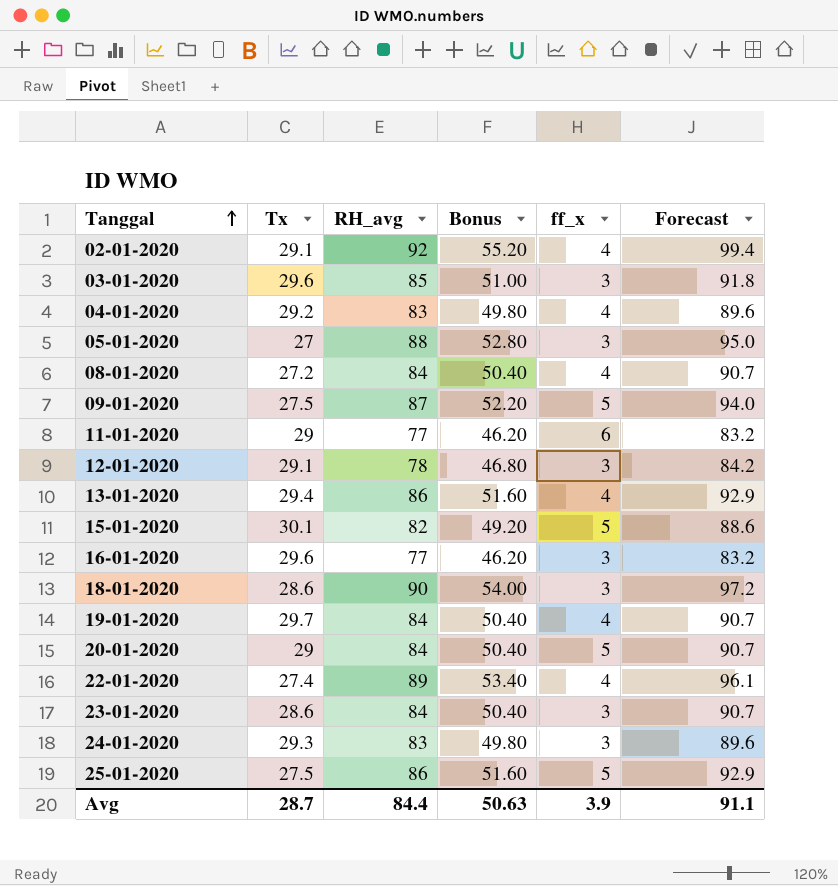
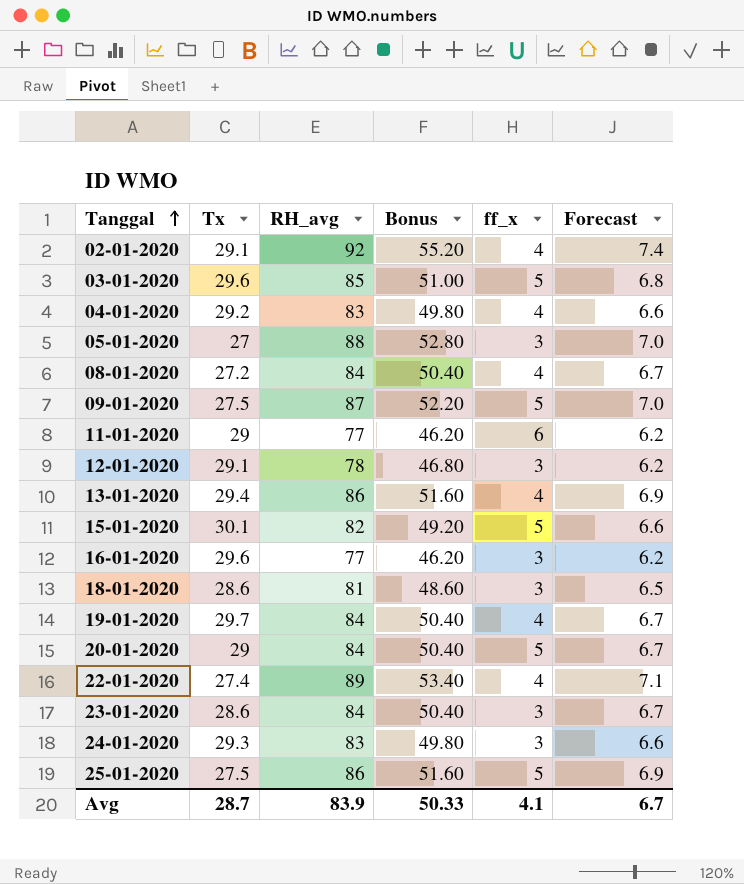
column Forecast | formula: [RH_avg] * 1.08 -> [RH_avg] * 0.08
03-01-2020 | ff_x: 3 -> 5
18-01-2020 | RH_avg: 90 -> 81
18-01-2020 | Bonus: 54.00 -> 48.60
Avg | RH_avg: 84.4 -> 83.9
Avg | Bonus: 50.63 -> 50.33
Avg | ff_x: 3.9 -> 4.1
Avg | Forecast: 91.1 -> 6.7

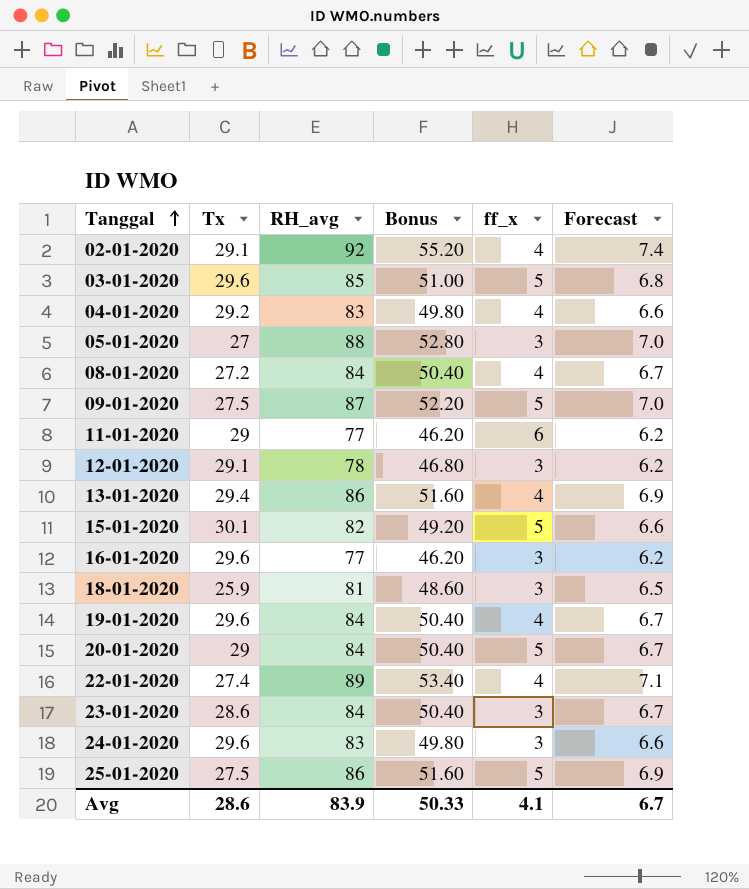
18-01-2020 | Tx: 28.6 -> 25.9
19-01-2020 | Tx: 29.7 -> 29.6
24-01-2020 | Tx: 29.3 -> 29.6
Avg | Tx: 28.7 -> 28.6

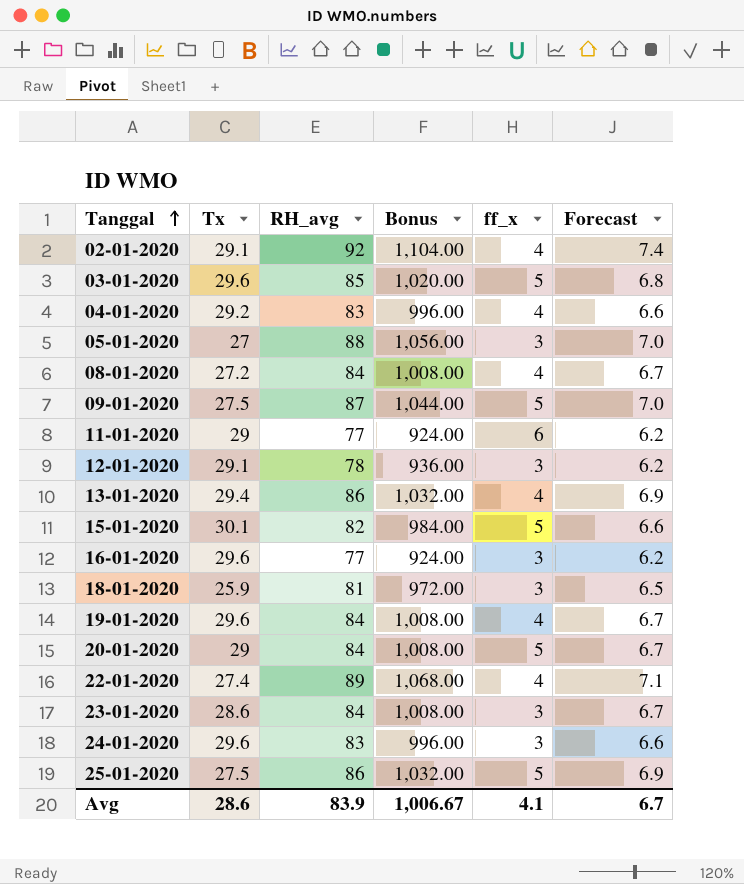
column Bonus | formula: [RH_avg] * 0.6 -> [RH_avg] * 12
Avg | Bonus: 50.33 -> 1,006.67

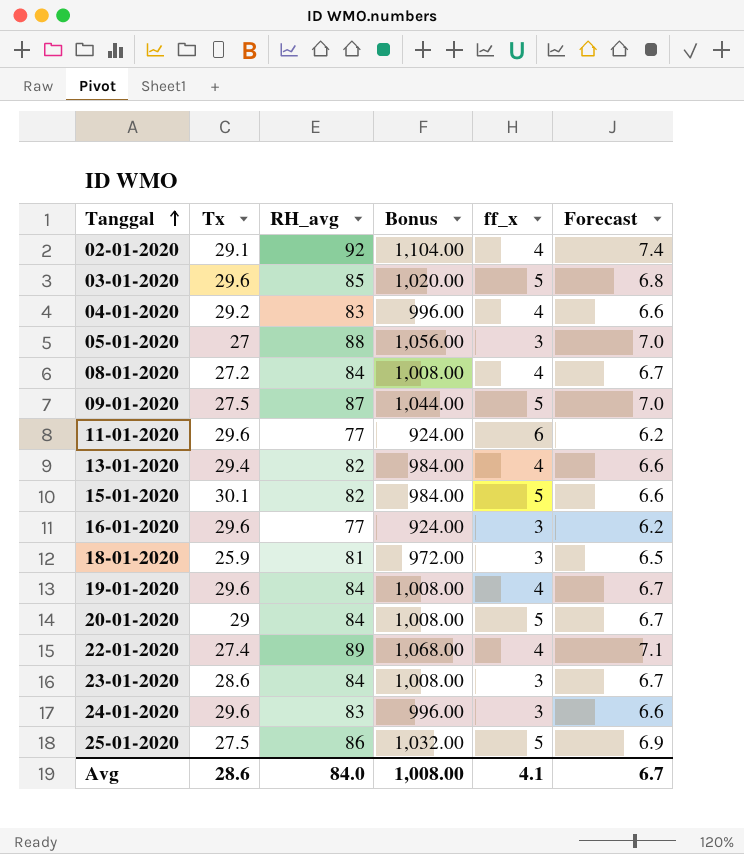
row 12-01-2020: 29.1 | 78 | 936.00 | 3 | 6.2 -> none
11-01-2020 | Tx: 29 -> 29.6
13-01-2020 | RH_avg: 86 -> 82
13-01-2020 | Bonus: 1,032.00 -> 984.00
13-01-2020 | Forecast: 6.9 -> 6.6
Avg | RH_avg: 83.9 -> 84.0
Avg | Bonus: 1,006.67 -> 1,008.00

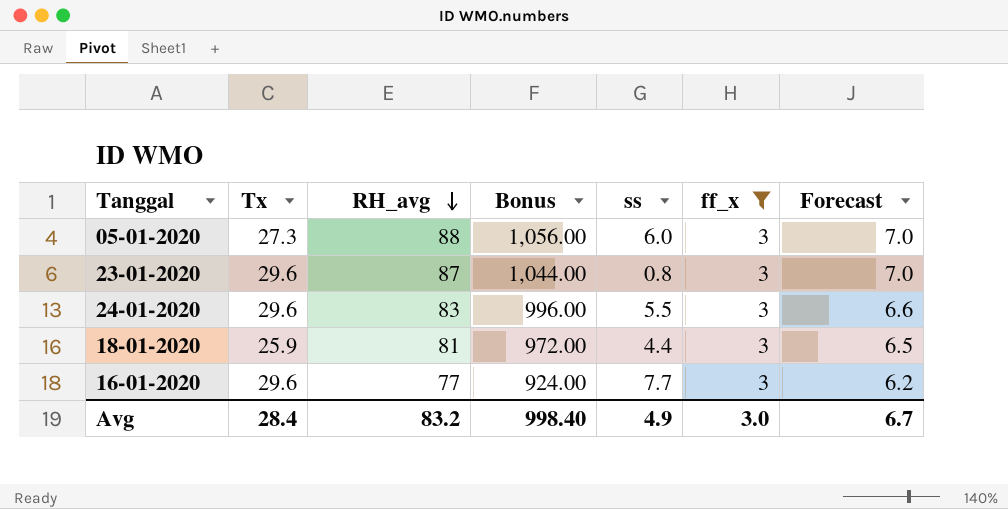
filter: none -> ff_x = 3
row order: Tanggal ascending -> RH_avg descending
column ss | position: none -> 5
05-01-2020 | Tx: 27 -> 27.3
23-01-2020 | Tx: 28.6 -> 29.6
23-01-2020 | RH_avg: 84 -> 87
23-01-2020 | Bonus: 1,008.00 -> 1,044.00
23-01-2020 | Forecast: 6.7 -> 7.0
Avg | Tx: 28.6 -> 28.4
Avg | RH_avg: 84.0 -> 83.2
Avg | Bonus: 1,008.00 -> 998.40
Avg | ff_x: 4.1 -> 3.0

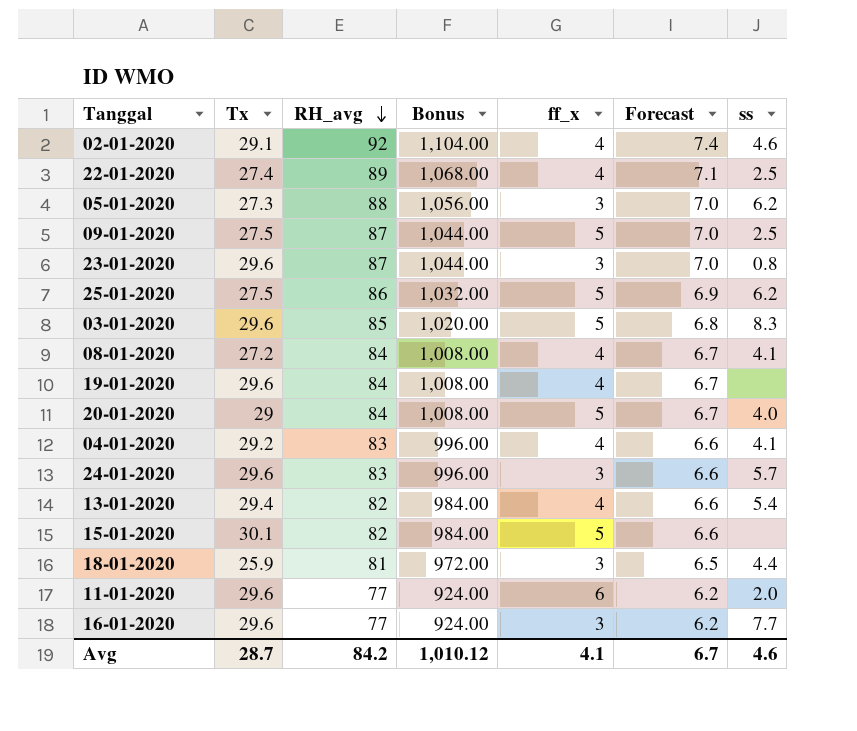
filter: ff_x = 3 -> none
column ss | position: 5 -> 7
05-01-2020 | ss: 6.0 -> 6.2
24-01-2020 | ss: 5.5 -> 5.7
Avg | Tx: 28.4 -> 28.7
Avg | RH_avg: 83.2 -> 84.2
Avg | Bonus: 998.40 -> 1,010.12
Avg | ff_x: 3.0 -> 4.1
Avg | ss: 4.9 -> 4.6

